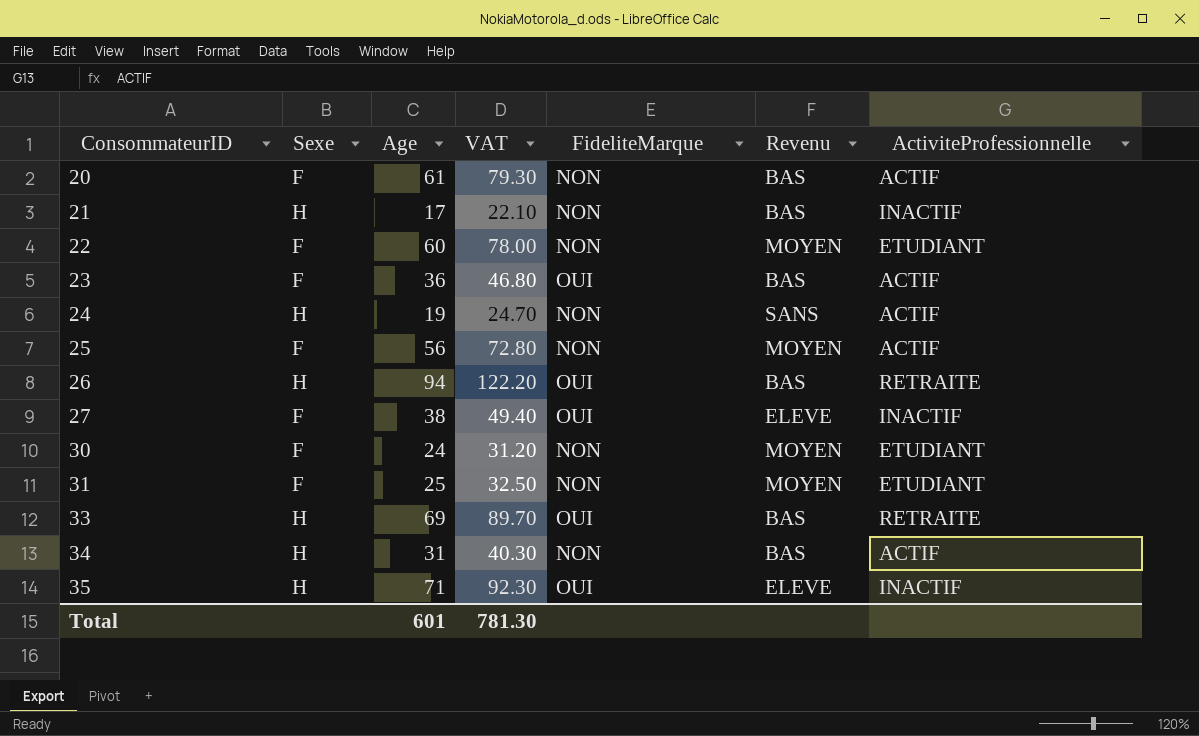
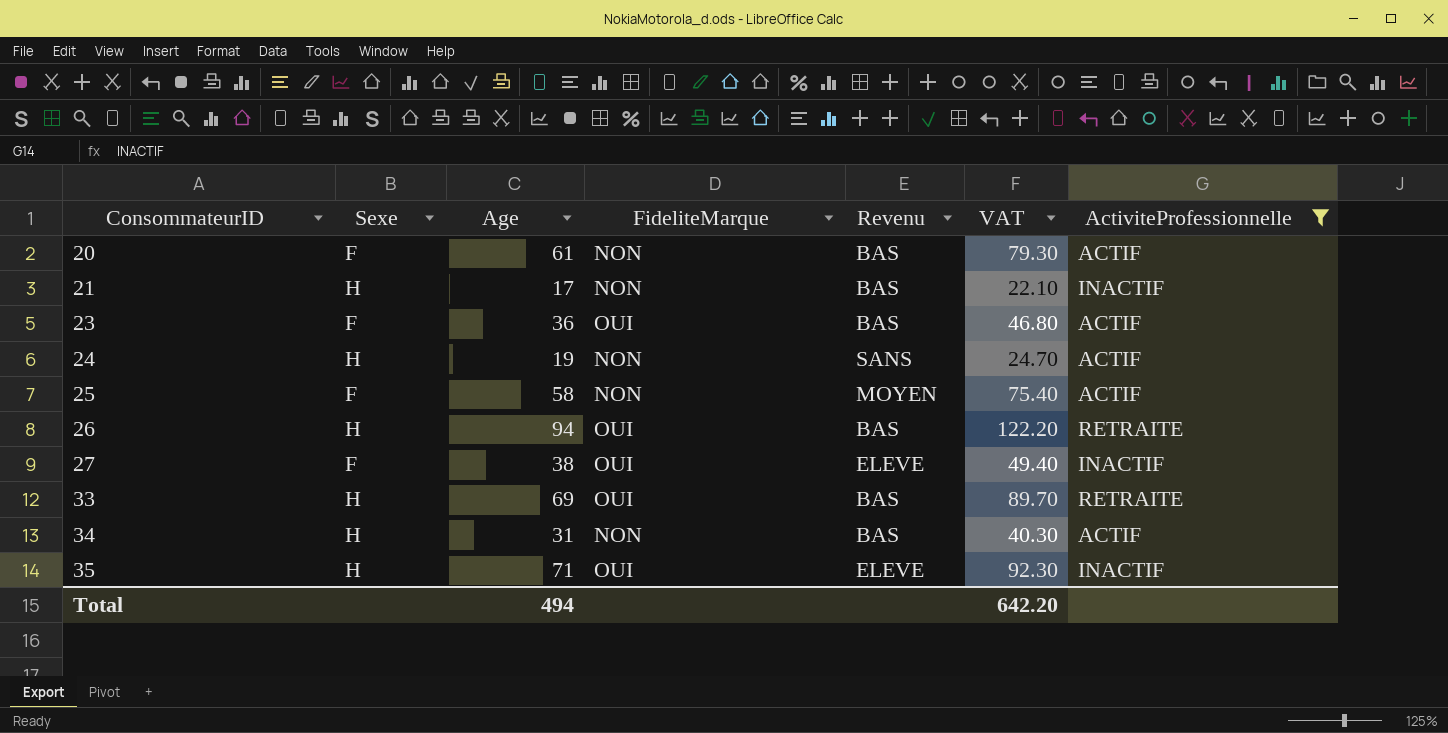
filter: none -> ActiviteProfessionnelle != ETUDIANT
column VAT | position: 4 -> 6
25 | Age: 56 -> 58
25 | VAT: 72.80 -> 75.40
Total | Age: 601 -> 494
Total | VAT: 781.30 -> 642.20

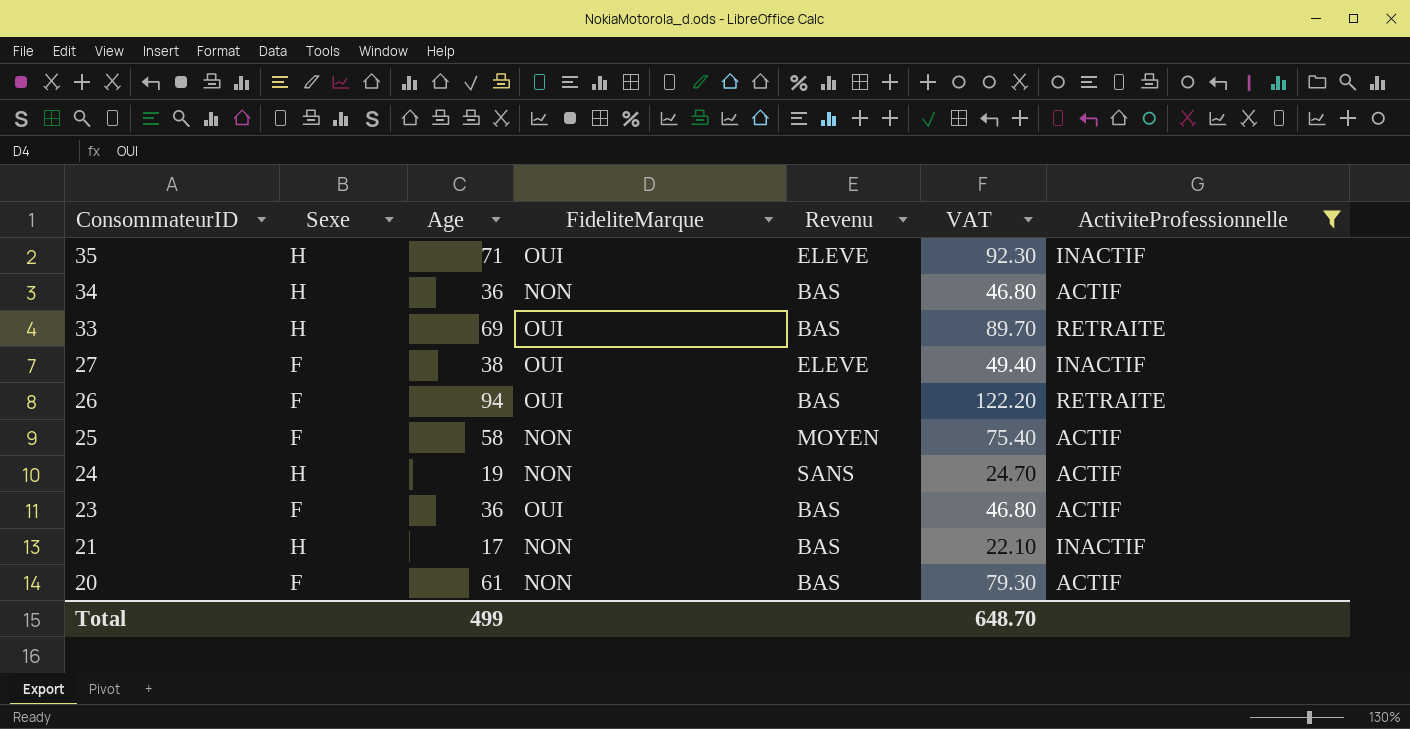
row order: ConsommateurID ascending -> ConsommateurID descending
34 | Age: 31 -> 36
34 | VAT: 40.30 -> 46.80
26 | Sexe: H -> F
Total | Age: 494 -> 499
Total | VAT: 642.20 -> 648.70

